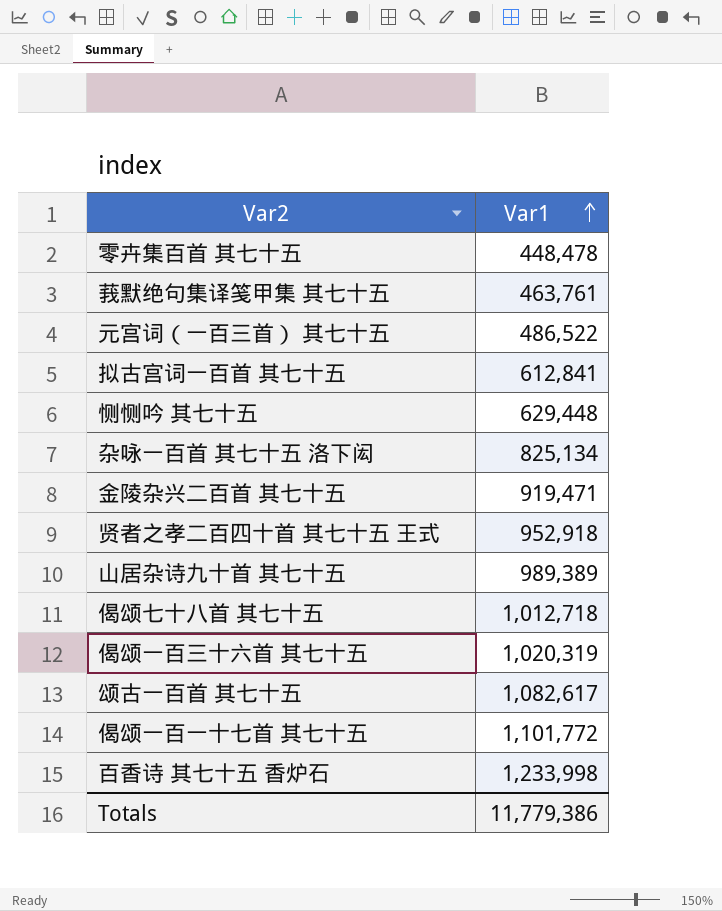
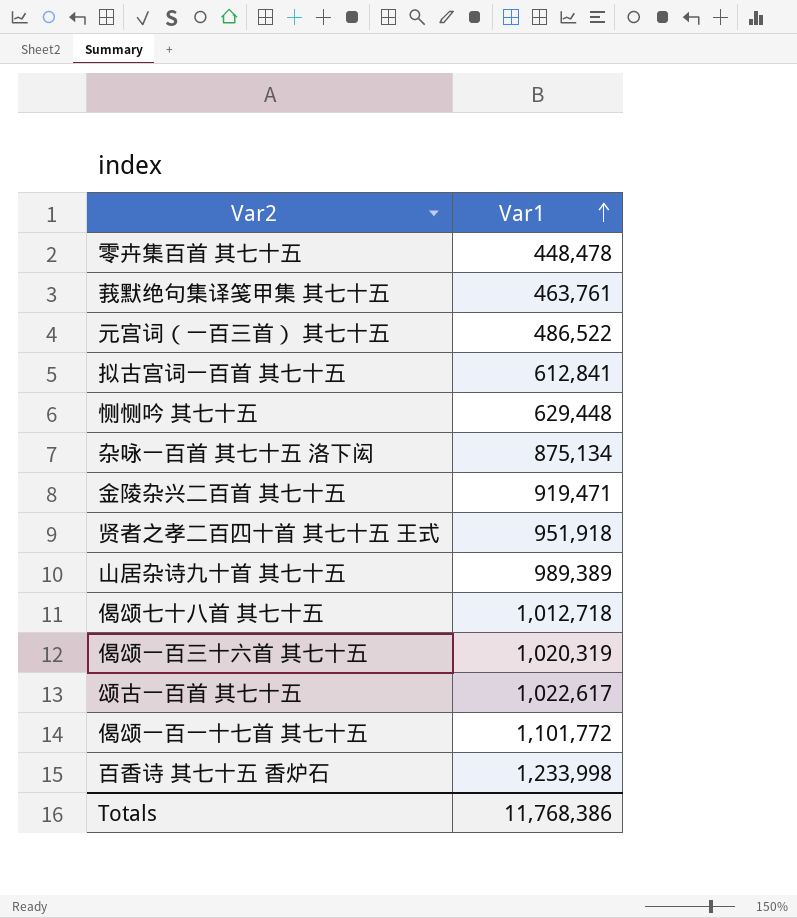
杂咏一百首 其七十五 洛下闳 | Var1: 825,134 -> 875,134
贤者之孝二百四十首 其七十五 王式 | Var1: 952,918 -> 951,918
颂古一百首 其七十五 | Var1: 1,082,617 -> 1,022,617
Totals | Var1: 11,779,386 -> 11,768,386

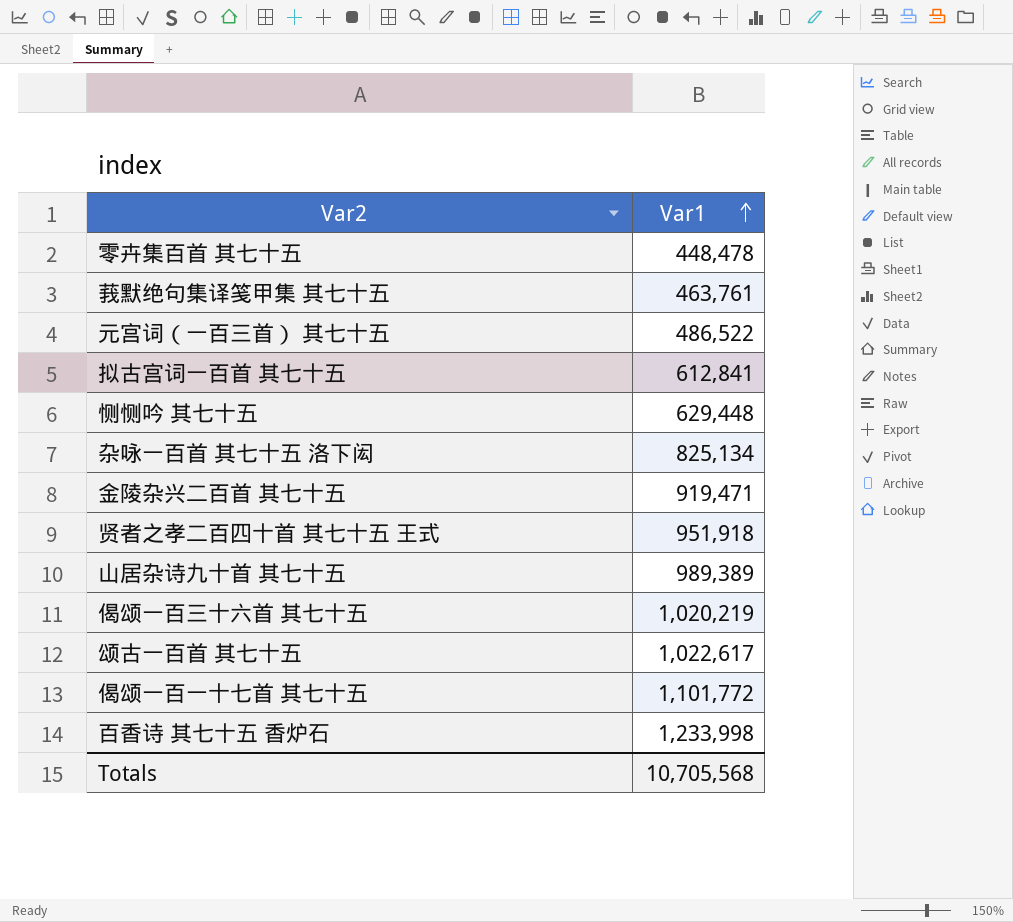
row 偈颂七十八首 其七十五: 1,012,718 -> none
杂咏一百首 其七十五 洛下闳 | Var1: 875,134 -> 825,134
偈颂一百三十六首 其七十五 | Var1: 1,020,319 -> 1,020,219
Totals | Var1: 11,768,386 -> 10,705,568

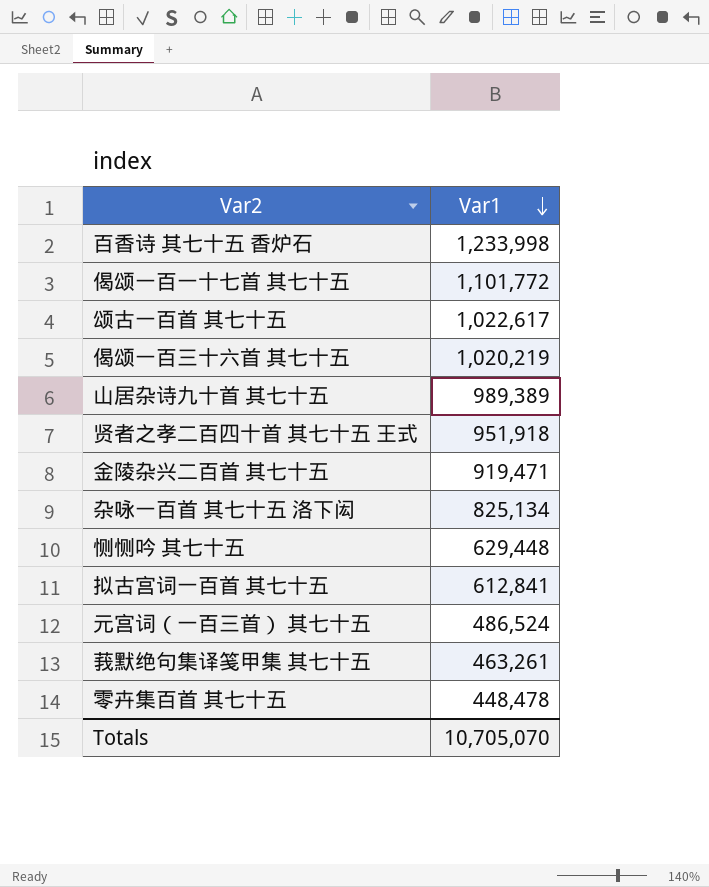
row order: Var1 ascending -> Var1 descending
元宫词（一百三首） 其七十五 | Var1: 486,522 -> 486,524
莪默绝句集译笺甲集 其七十五 | Var1: 463,761 -> 463,261
Totals | Var1: 10,705,568 -> 10,705,070

